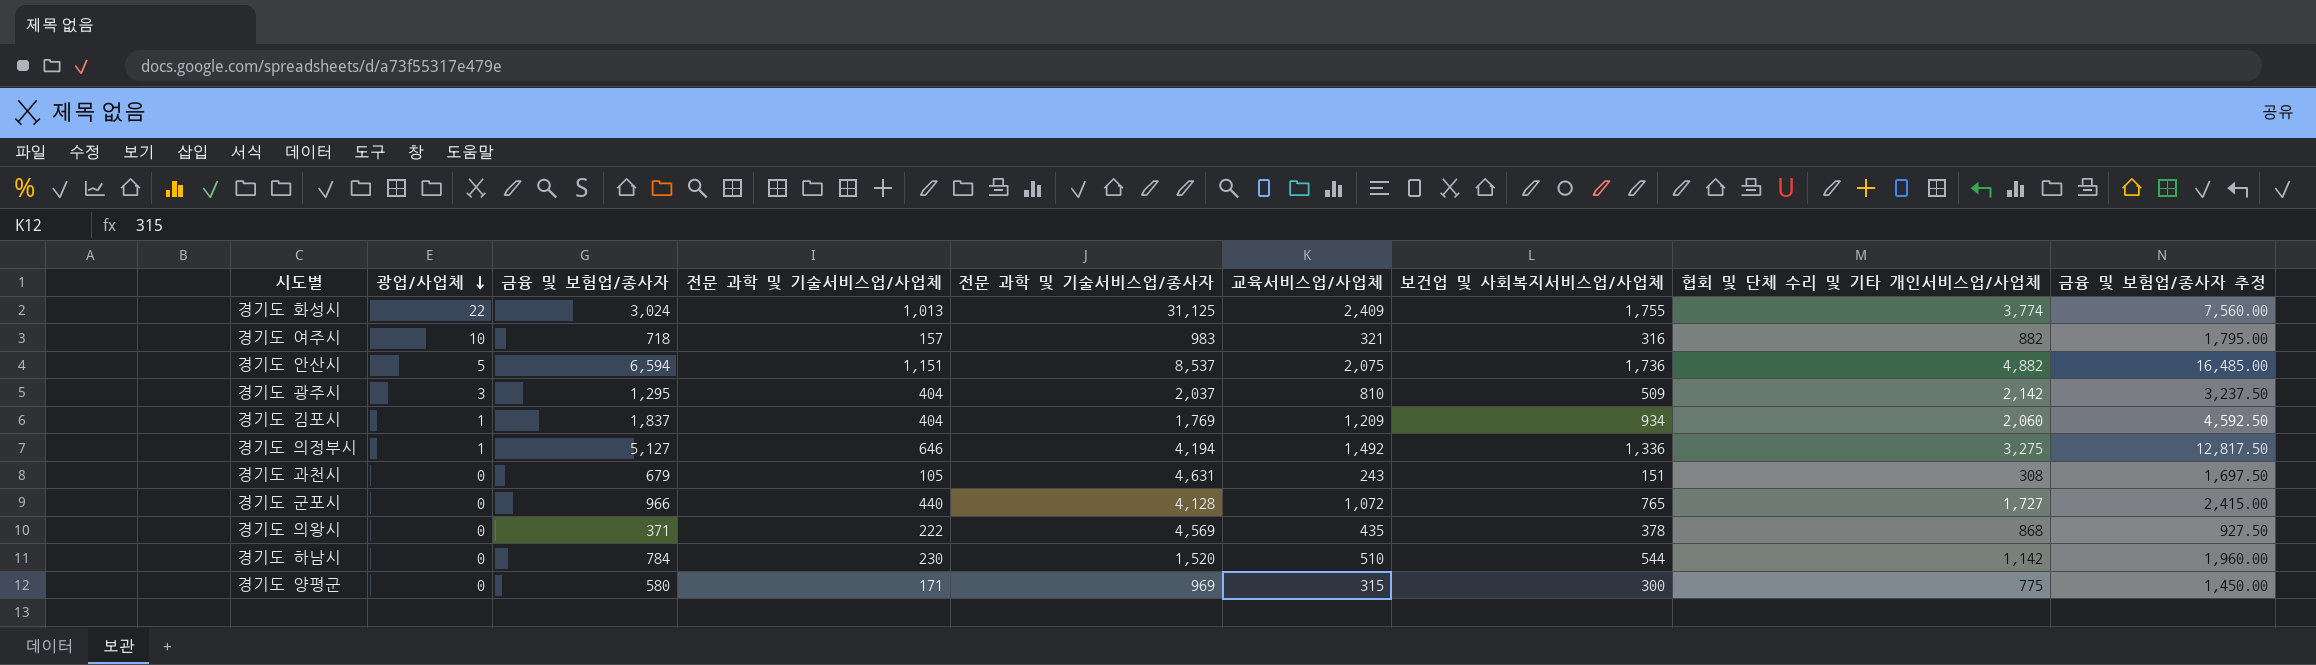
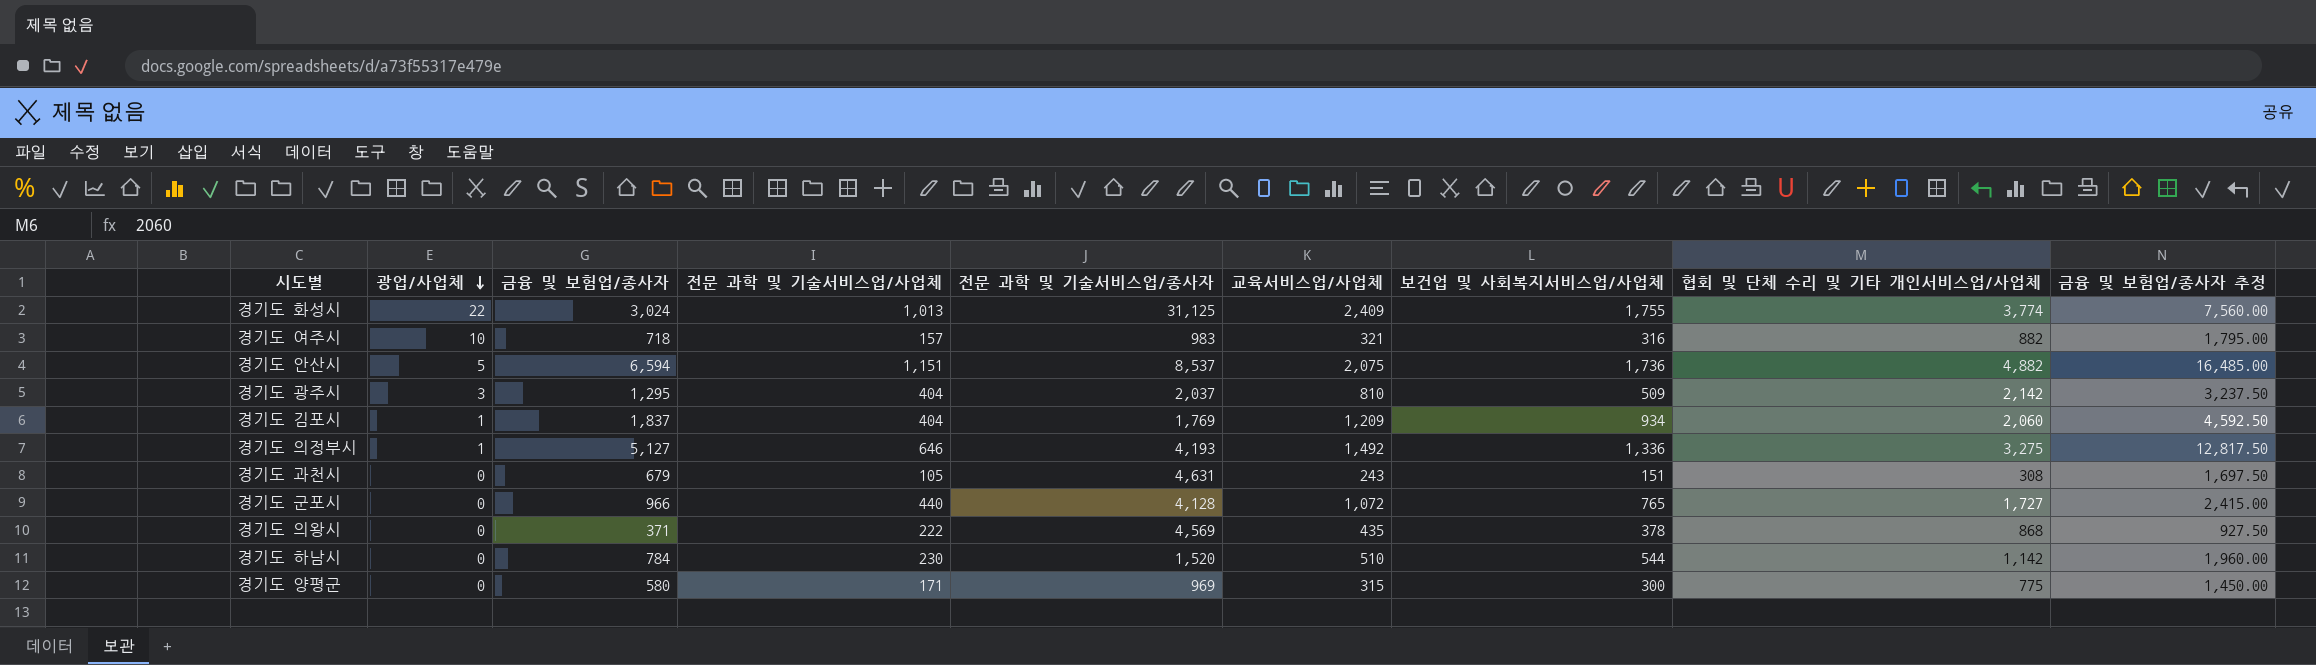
경기도 의정부시 | 전문 과학 및 기술서비스업/종사자: 4,194 -> 4,193

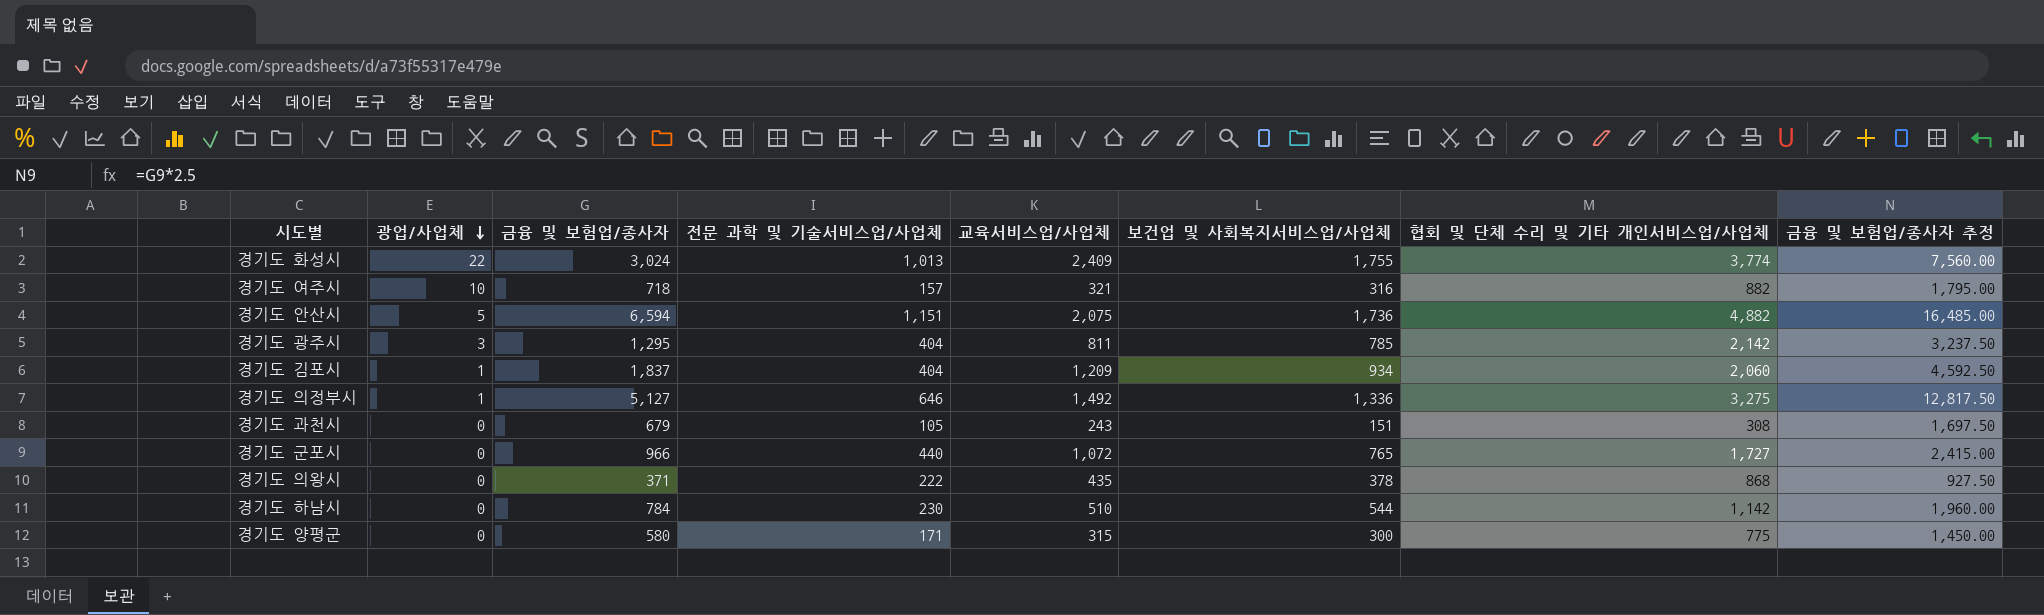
column 전문 과학 및 기술서비스업/종사자 | position: 5 -> none
경기도 광주시 | 교육서비스업/사업체: 810 -> 811
경기도 광주시 | 보건업 및 사회복지서비스업/사업체: 509 -> 785

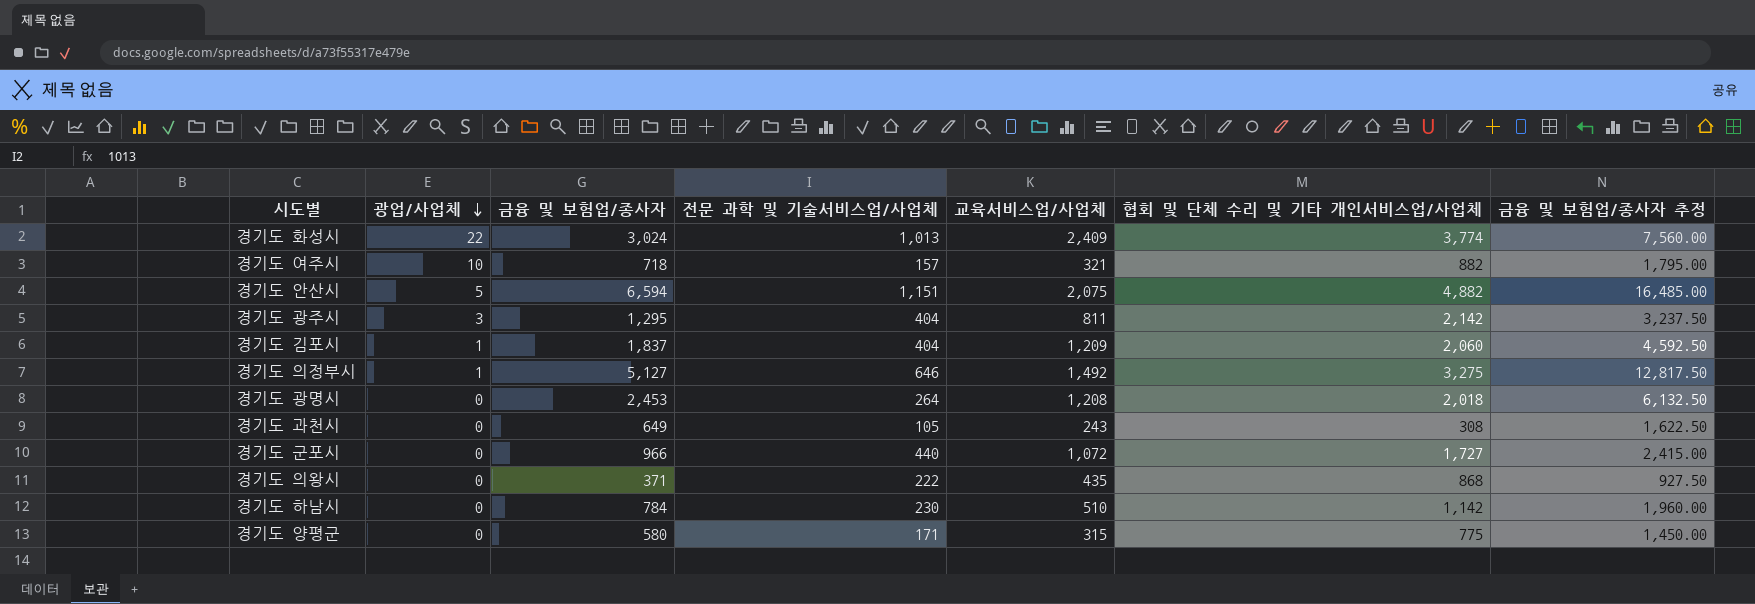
column 보건업 및 사회복지서비스업/사업체 | position: 6 -> none
row 경기도 광명시: none -> 0 | 2,453 | 264 | 1,208 | 2,018 | 6,132.50
경기도 과천시 | 금융 및 보험업/종사자: 679 -> 649
경기도 과천시 | 금융 및 보험업/종사자 추정: 1,697.50 -> 1,622.50

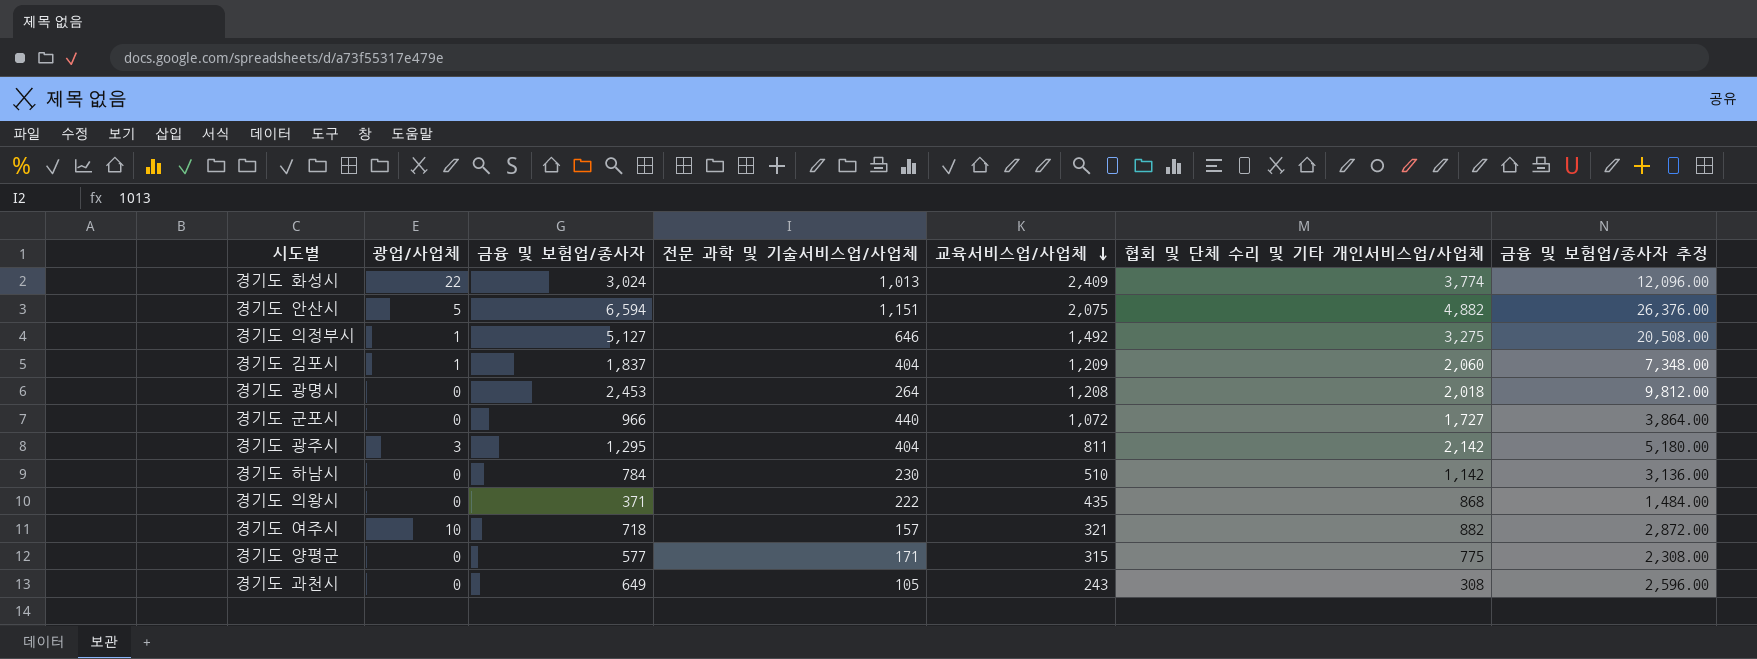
row order: 광업/사업체 descending -> 교육서비스업/사업체 descending
column 금융 및 보험업/종사자 추정 | formula: [금융 및 보험업/종사자] * 2.5 -> [금융 및 보험업/종사자] * 4
경기도 양평군 | 금융 및 보험업/종사자: 580 -> 577

